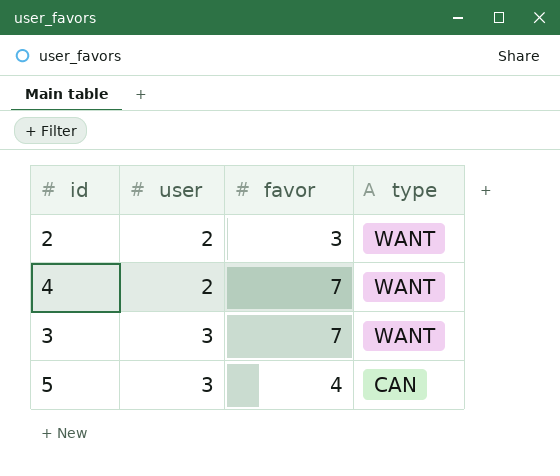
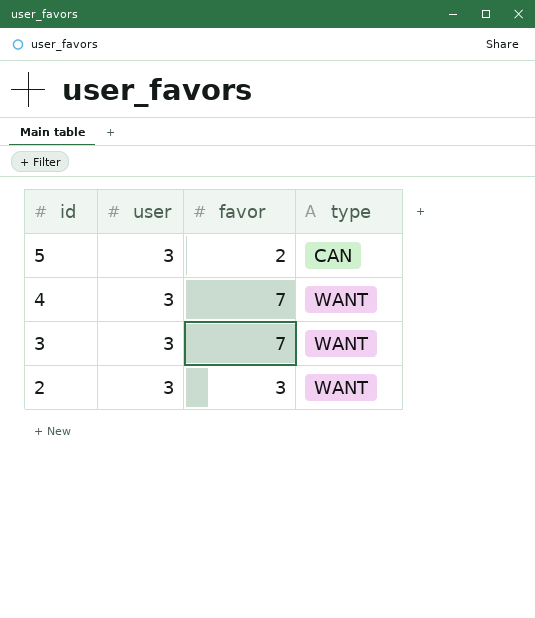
row order: user ascending -> id descending
5 | favor: 4 -> 2
4 | user: 2 -> 3
2 | user: 2 -> 3

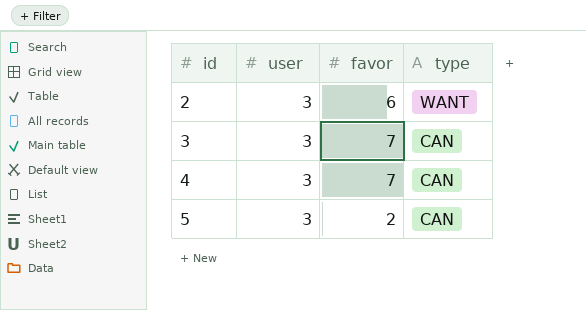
row order: id descending -> id ascending
2 | favor: 3 -> 6
3 | type: WANT -> CAN
4 | type: WANT -> CAN

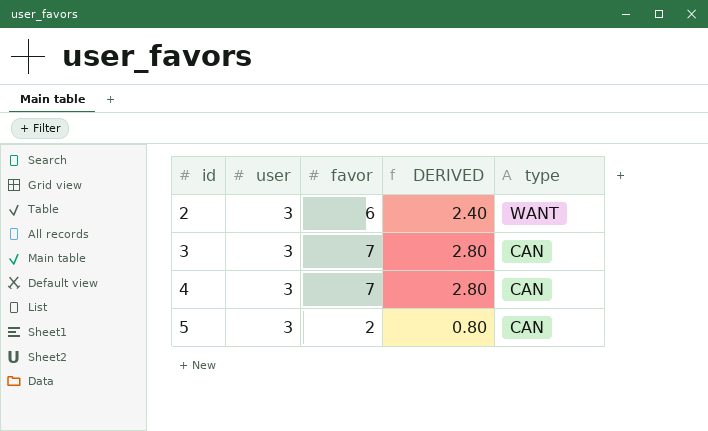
column DERIVED | formula: none -> [favor] * 0.4

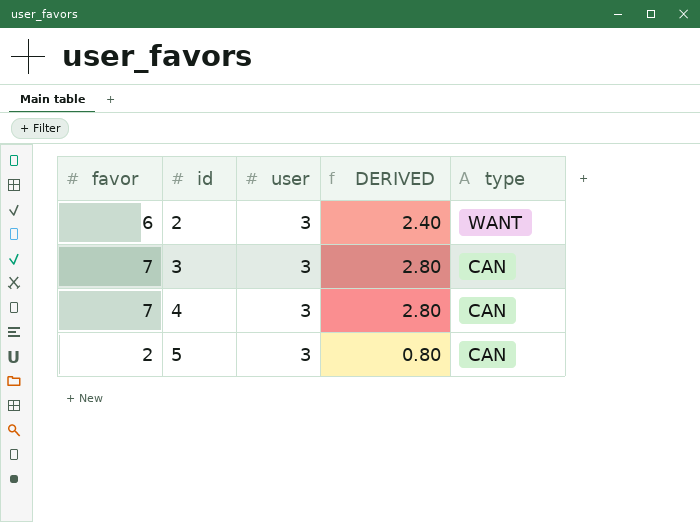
column favor | position: 3 -> 1

